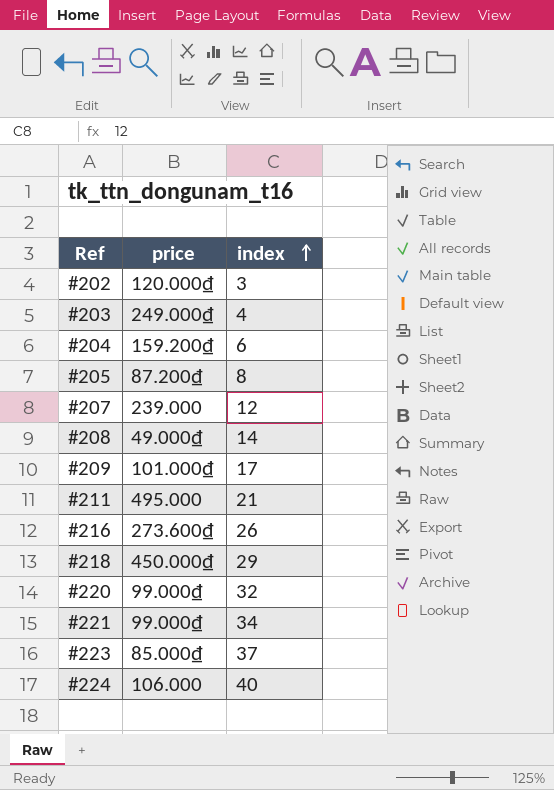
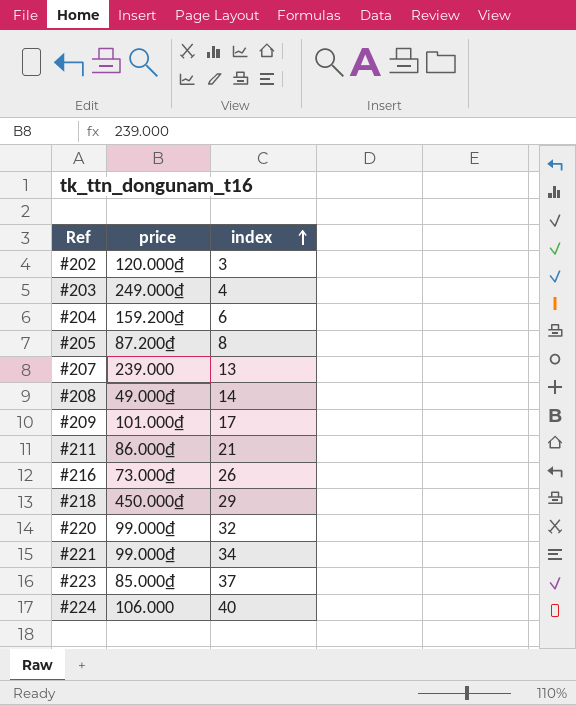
#207 | index: 12 -> 13
#211 | price: 495.000 -> 86.000₫
#216 | price: 273.600₫ -> 73.000₫

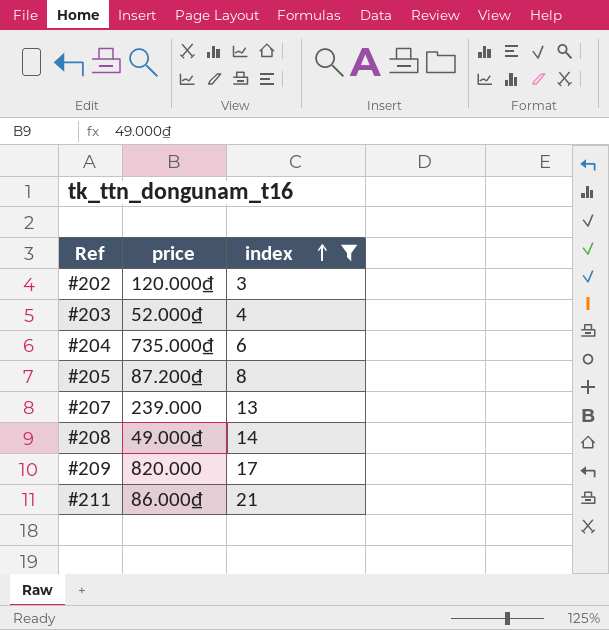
filter: none -> index <= 21
#203 | price: 249.000₫ -> 52.000₫
#204 | price: 159.200₫ -> 735.000₫
#209 | price: 101.000₫ -> 820.000

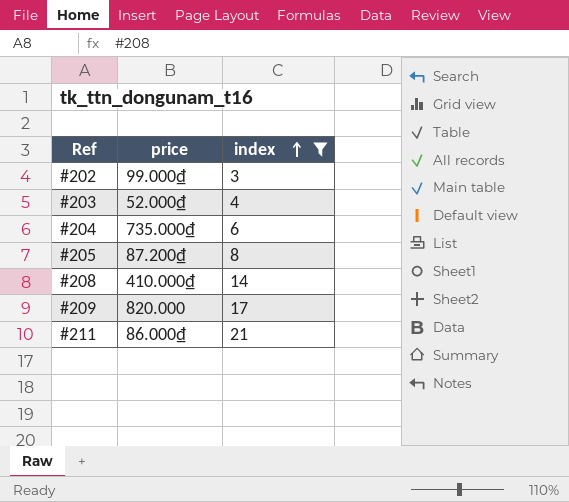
row #207: 239.000 | 13 -> none
#202 | price: 120.000₫ -> 99.000₫
#208 | price: 49.000₫ -> 410.000₫

